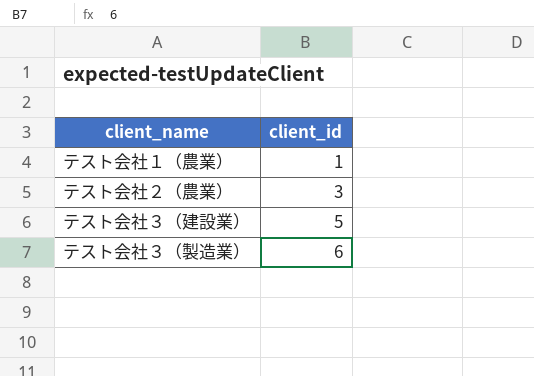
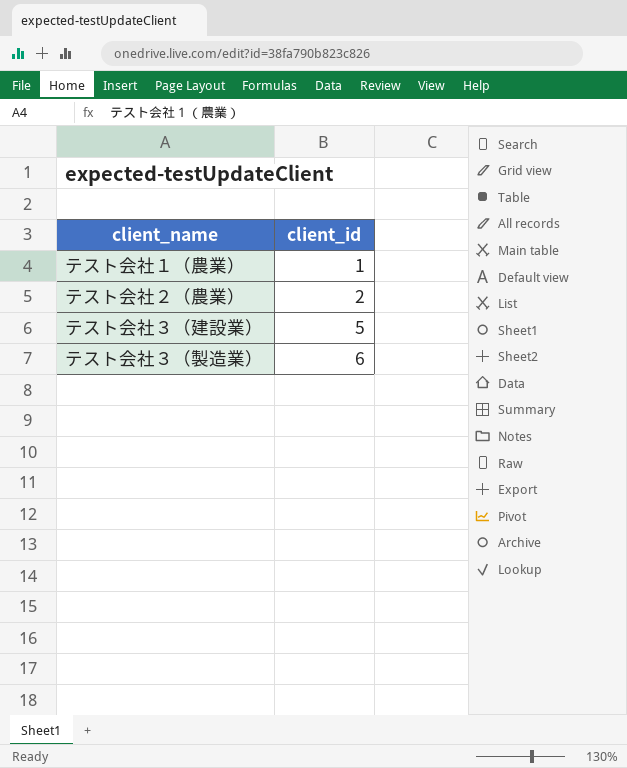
テスト会社２（農業） | client_id: 3 -> 2

